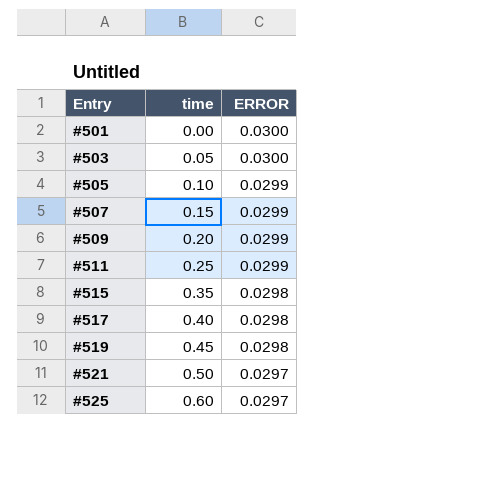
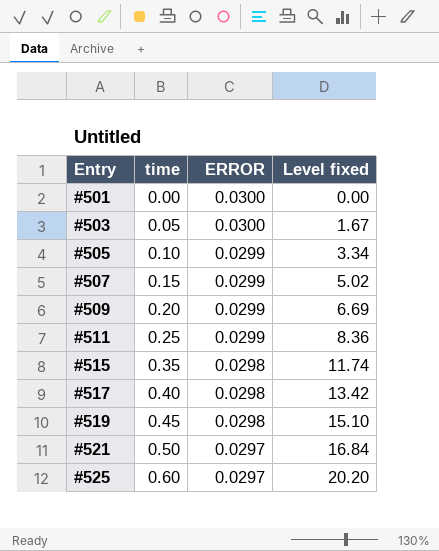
column Level fixed | formula: none -> [time] / [ERROR]

